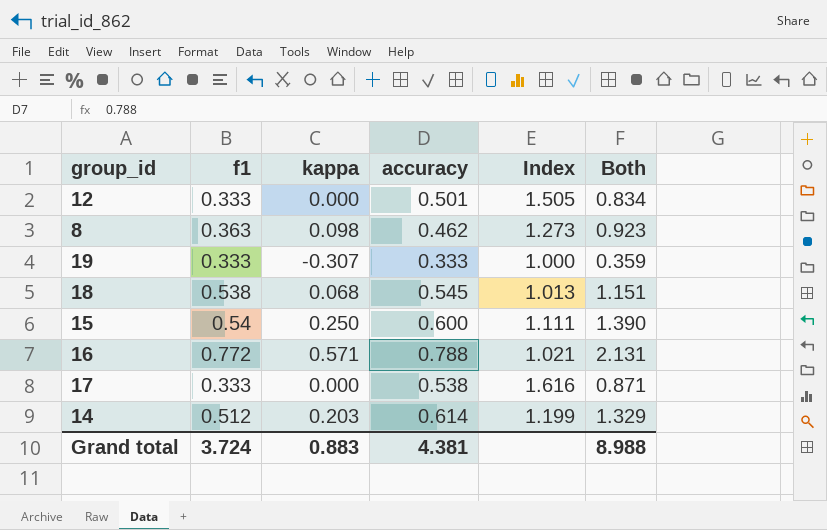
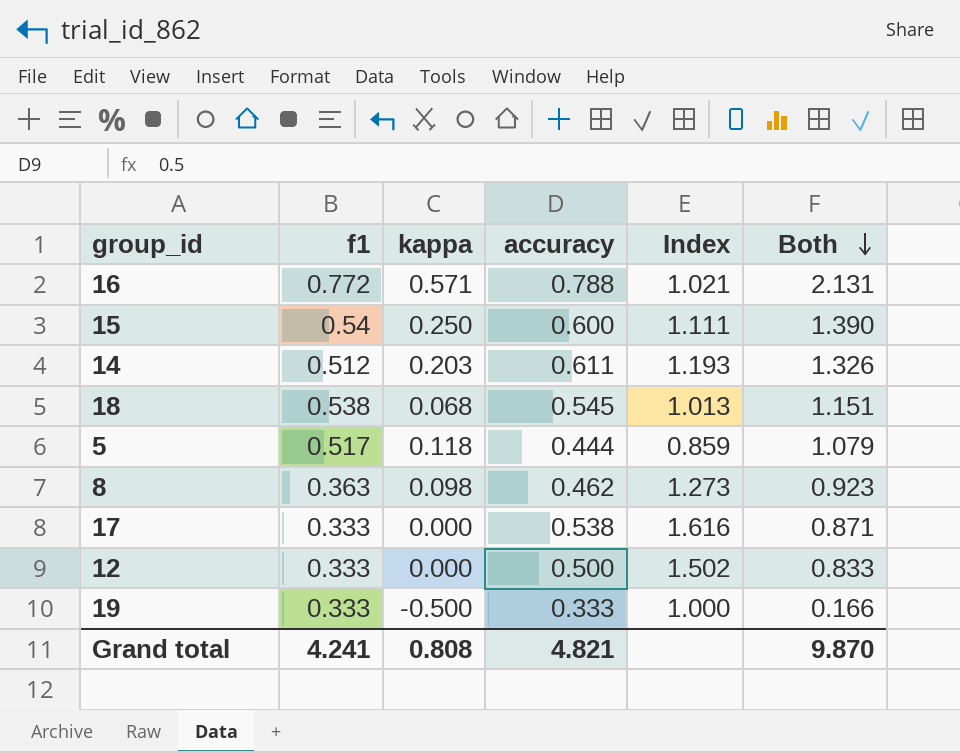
row order: none -> Both descending
14 | accuracy: 0.614 -> 0.611
14 | Index: 1.199 -> 1.193
14 | Both: 1.329 -> 1.326
row 5: none -> 0.517 | 0.118 | 0.444 | 0.859 | 1.079
12 | accuracy: 0.501 -> 0.500
12 | Index: 1.505 -> 1.502
12 | Both: 0.834 -> 0.833
19 | kappa: -0.307 -> -0.500
19 | Both: 0.359 -> 0.166
Grand total | f1: 3.724 -> 4.241
Grand total | kappa: 0.883 -> 0.808
Grand total | accuracy: 4.381 -> 4.821
Grand total | Both: 8.988 -> 9.870

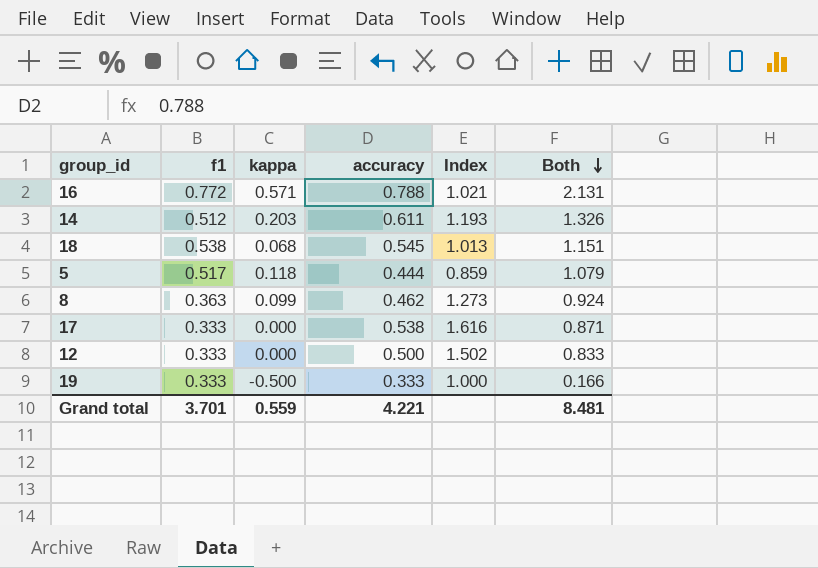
row 15: 0.54 | 0.250 | 0.600 | 1.111 | 1.390 -> none
8 | kappa: 0.098 -> 0.099
8 | Both: 0.923 -> 0.924
Grand total | f1: 4.241 -> 3.701
Grand total | kappa: 0.808 -> 0.559
Grand total | accuracy: 4.821 -> 4.221
Grand total | Both: 9.870 -> 8.481

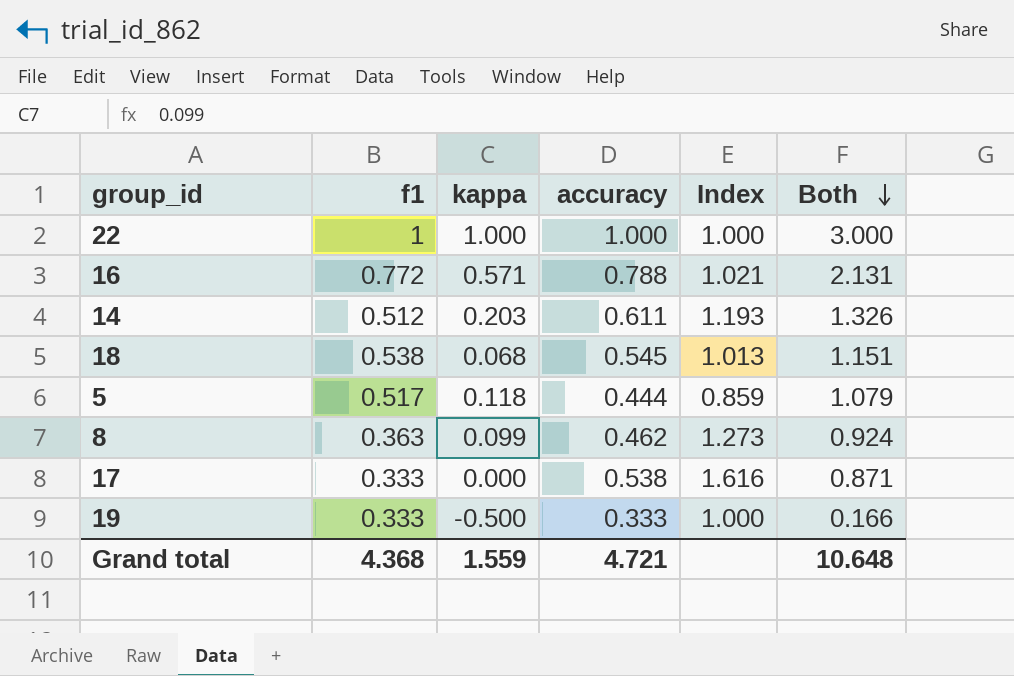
row 12: 0.333 | 0.000 | 0.500 | 1.502 | 0.833 -> none
row 22: none -> 1 | 1.000 | 1.000 | 1.000 | 3.000
Grand total | f1: 3.701 -> 4.368
Grand total | kappa: 0.559 -> 1.559
Grand total | accuracy: 4.221 -> 4.721
Grand total | Both: 8.481 -> 10.648

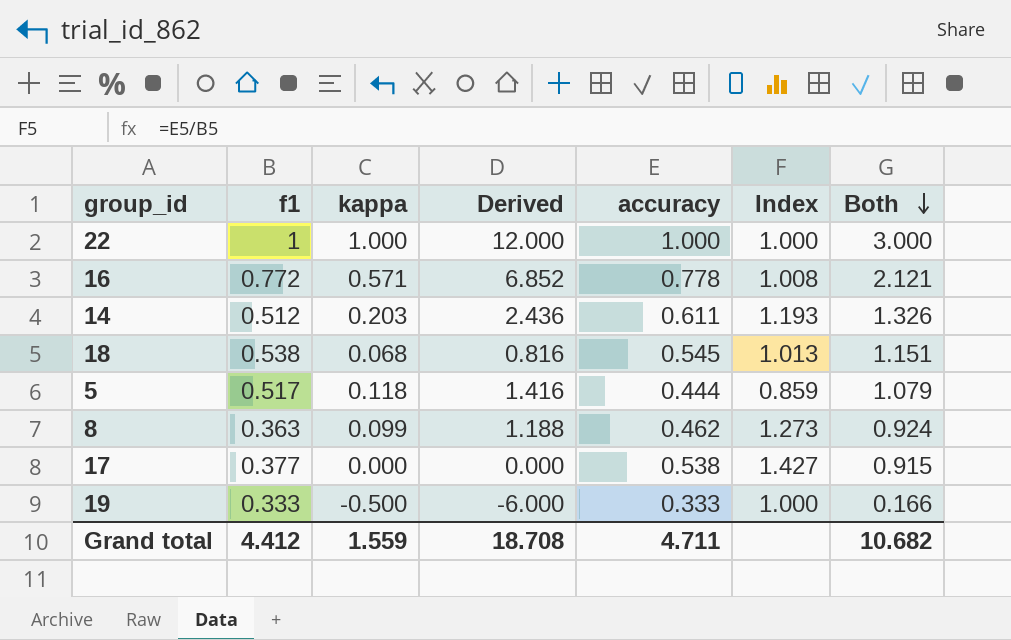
column Derived | formula: none -> [kappa] * 12
16 | accuracy: 0.788 -> 0.778
16 | Index: 1.021 -> 1.008
16 | Both: 2.131 -> 2.121
17 | f1: 0.333 -> 0.377
17 | Index: 1.616 -> 1.427
17 | Both: 0.871 -> 0.915
Grand total | f1: 4.368 -> 4.412
Grand total | accuracy: 4.721 -> 4.711
Grand total | Both: 10.648 -> 10.682

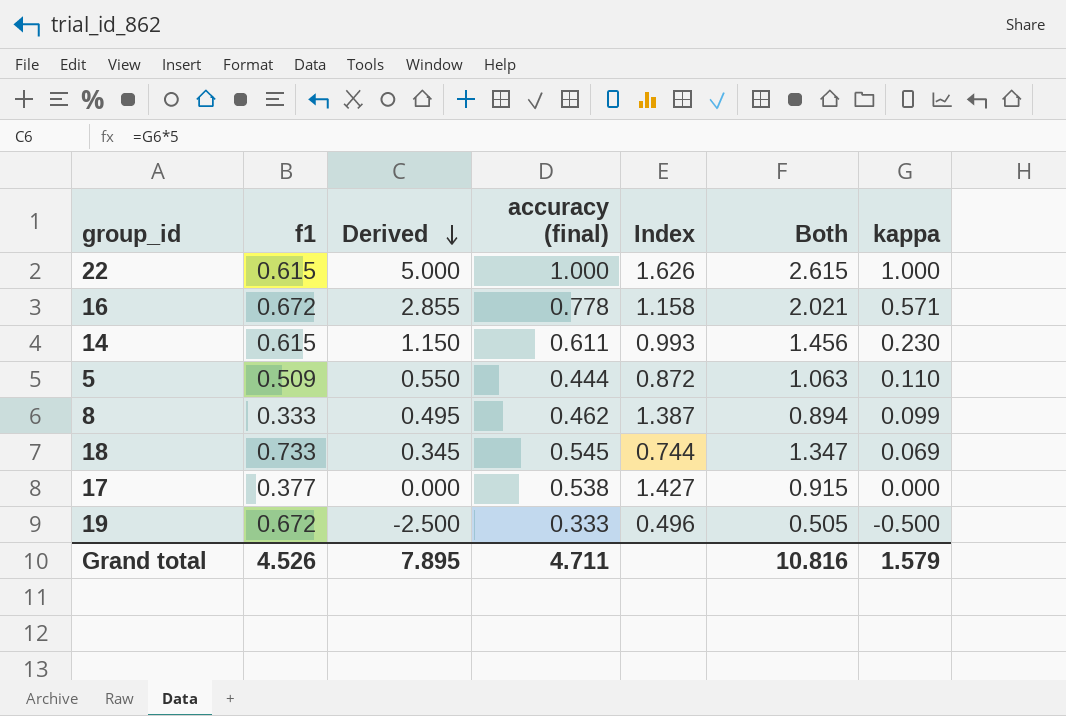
row order: Both descending -> Derived descending
column Derived | formula: [kappa] * 12 -> [kappa] * 5
column name: accuracy -> accuracy (final)
column kappa | position: 3 -> 7
22 | f1: 1 -> 0.615
22 | Index: 1.000 -> 1.626
22 | Both: 3.000 -> 2.615
16 | f1: 0.772 -> 0.672
16 | Index: 1.008 -> 1.158
16 | Both: 2.121 -> 2.021
14 | f1: 0.512 -> 0.615
14 | Index: 1.193 -> 0.993
14 | Both: 1.326 -> 1.456
14 | kappa: 0.203 -> 0.230
5 | f1: 0.517 -> 0.509
5 | Index: 0.859 -> 0.872
5 | Both: 1.079 -> 1.063
5 | kappa: 0.118 -> 0.110
8 | f1: 0.363 -> 0.333
8 | Index: 1.273 -> 1.387
8 | Both: 0.924 -> 0.894
18 | f1: 0.538 -> 0.733
18 | Index: 1.013 -> 0.744
18 | Both: 1.151 -> 1.347
18 | kappa: 0.068 -> 0.069
19 | f1: 0.333 -> 0.672
19 | Index: 1.000 -> 0.496
19 | Both: 0.166 -> 0.505
Grand total | f1: 4.412 -> 4.526
Grand total | Derived: 18.708 -> 7.895
Grand total | Both: 10.682 -> 10.816
Grand total | kappa: 1.559 -> 1.579

